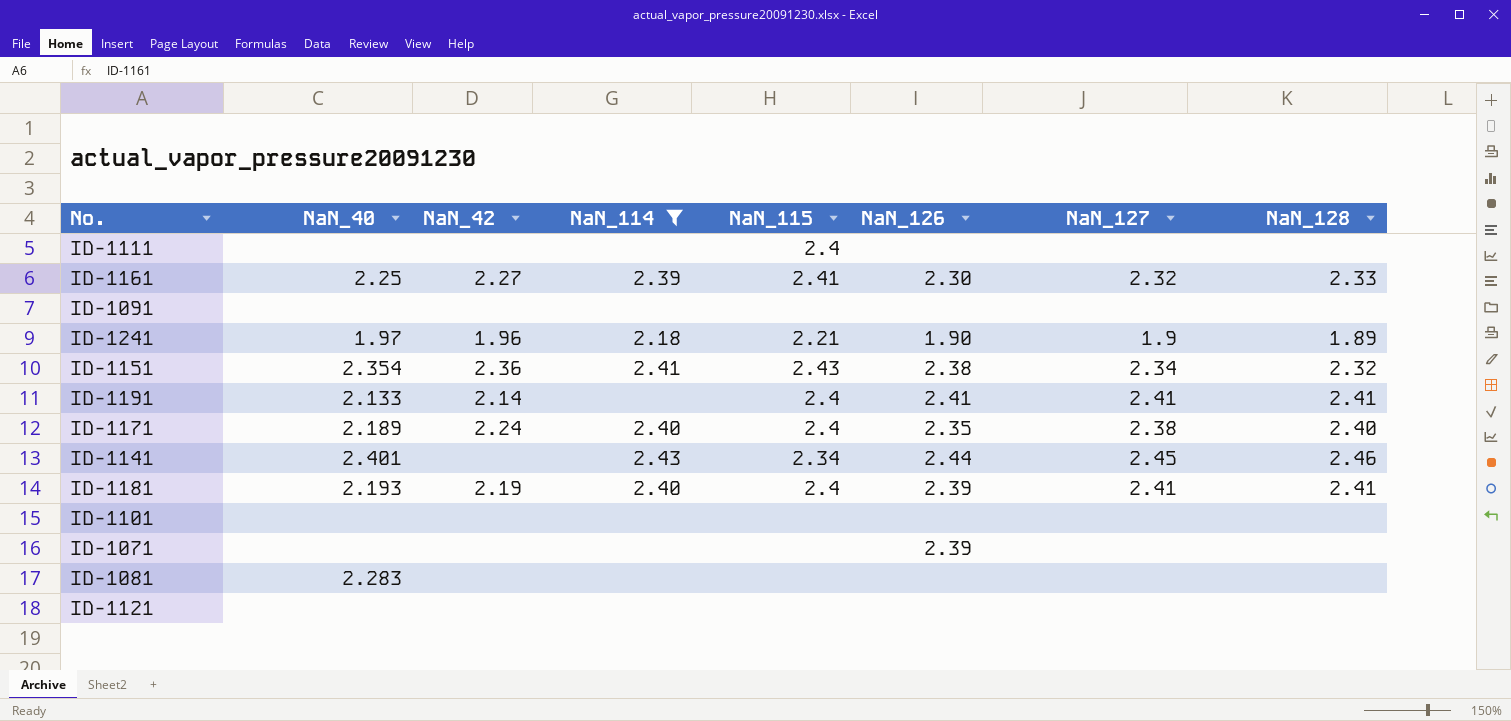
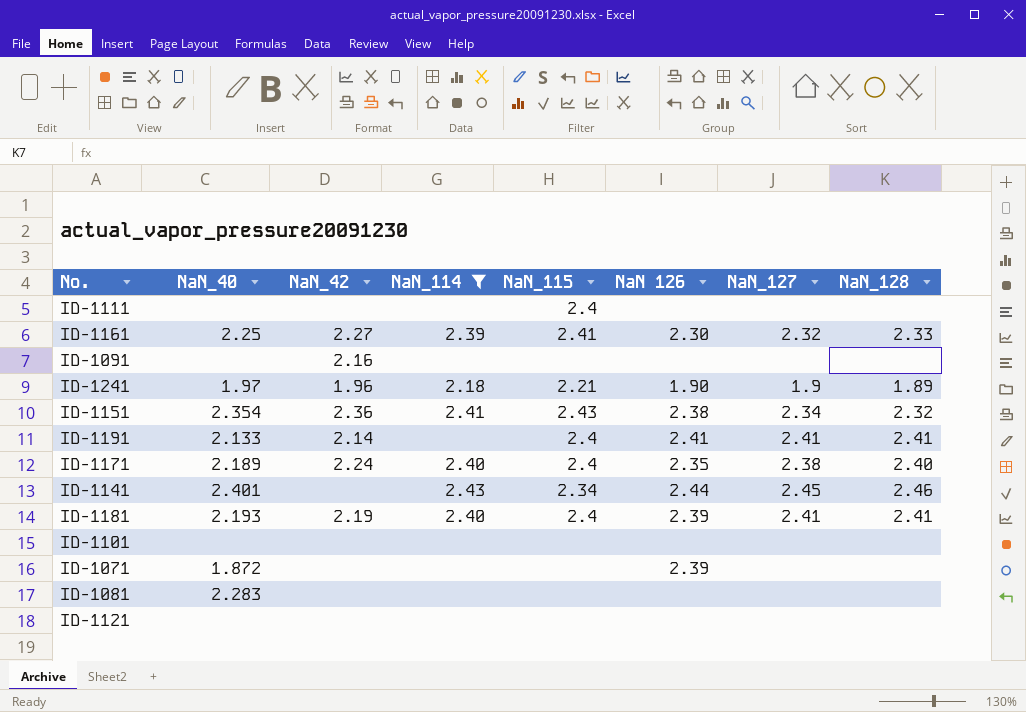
column name: NaN_126 -> NaN 126
ID-1091 | NaN_42: none -> 2.16
ID-1071 | NaN_40: none -> 1.872

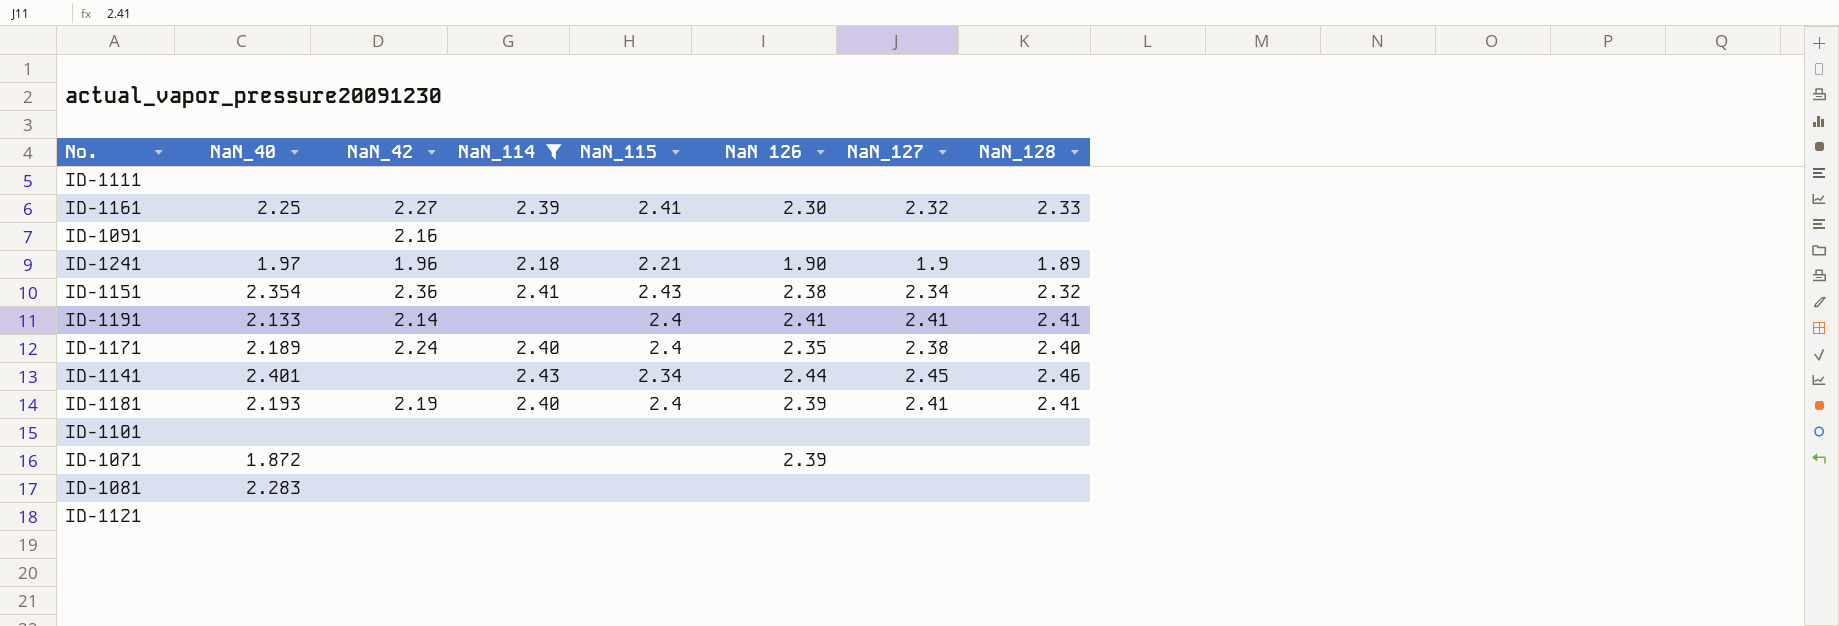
ID-1111 | NaN_115: 2.4 -> none

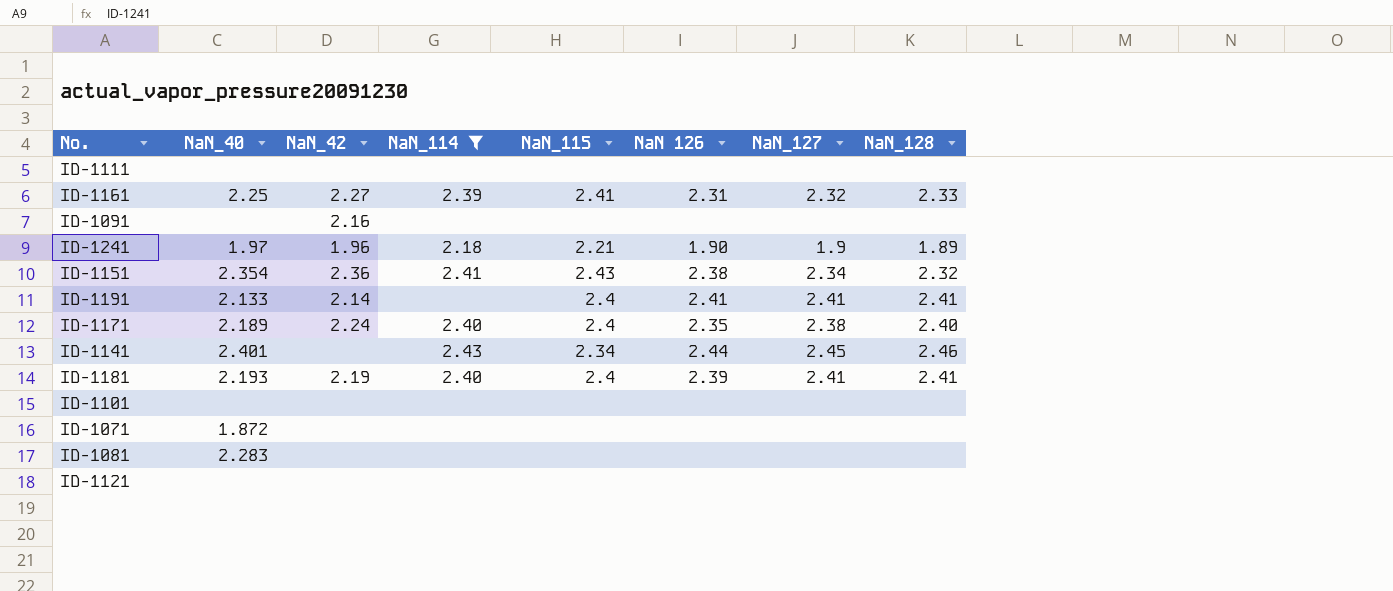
ID-1161 | NaN 126: 2.30 -> 2.31
ID-1071 | NaN 126: 2.39 -> none

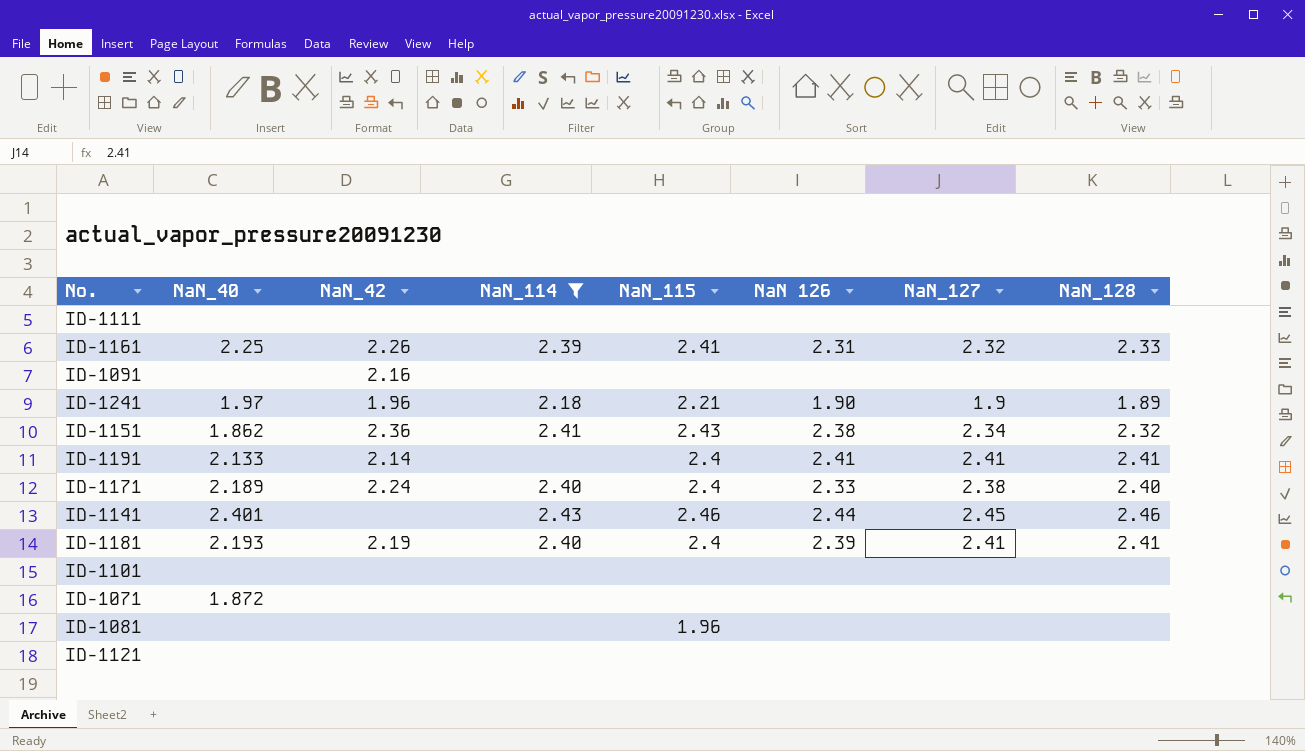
ID-1161 | NaN_42: 2.27 -> 2.26
ID-1151 | NaN_40: 2.354 -> 1.862
ID-1171 | NaN 126: 2.35 -> 2.33
ID-1141 | NaN_115: 2.34 -> 2.46
ID-1081 | NaN_40: 2.283 -> none
ID-1081 | NaN_115: none -> 1.96

